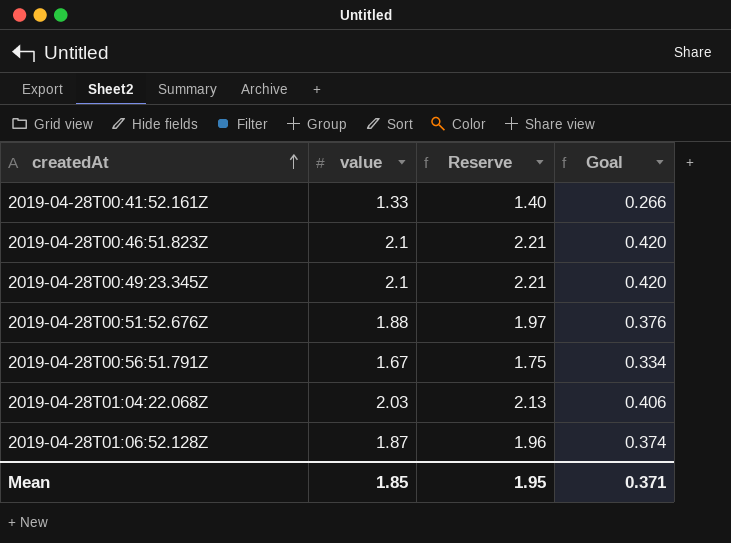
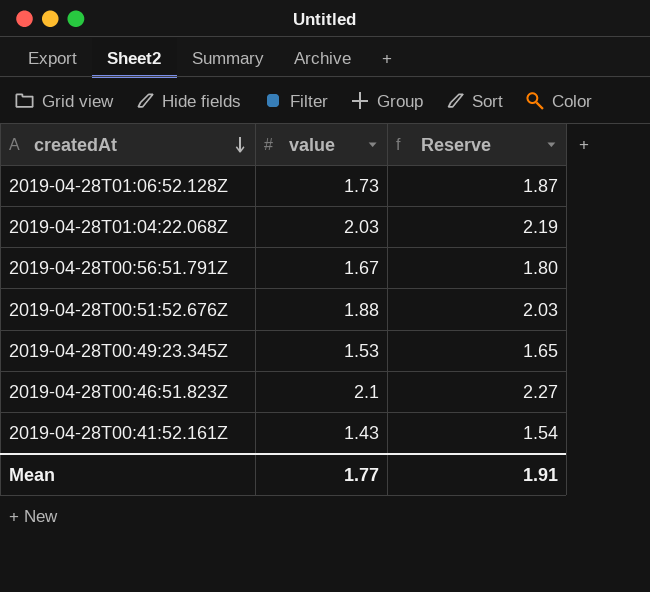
row order: createdAt ascending -> createdAt descending
column Goal | formula: [value] * 0.2 -> none
column Reserve | formula: [value] * 1.05 -> [value] * 1.08
2019-04-28T01:06:52.128Z | value: 1.87 -> 1.73
2019-04-28T00:49:23.345Z | value: 2.1 -> 1.53
2019-04-28T00:41:52.161Z | value: 1.33 -> 1.43
Mean | value: 1.85 -> 1.77
Mean | Reserve: 1.95 -> 1.91

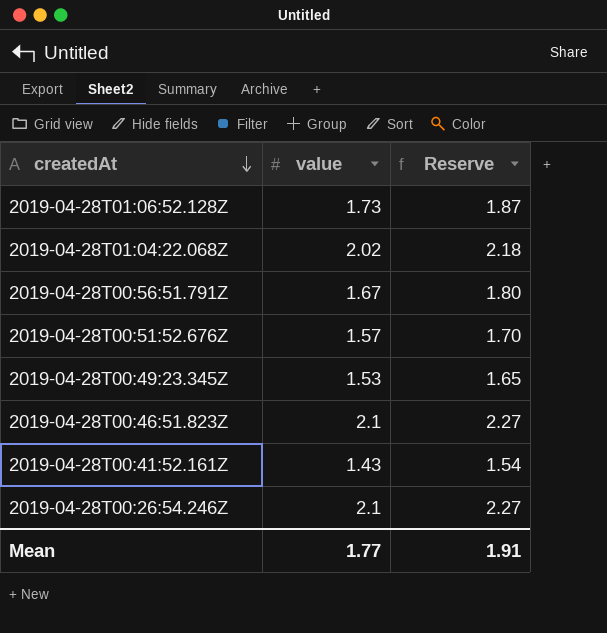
2019-04-28T01:04:22.068Z | value: 2.03 -> 2.02
2019-04-28T01:04:22.068Z | Reserve: 2.19 -> 2.18
2019-04-28T00:51:52.676Z | value: 1.88 -> 1.57
2019-04-28T00:51:52.676Z | Reserve: 2.03 -> 1.70
row 2019-04-28T00:26:54.246Z: none -> 2.1 | 2.27

